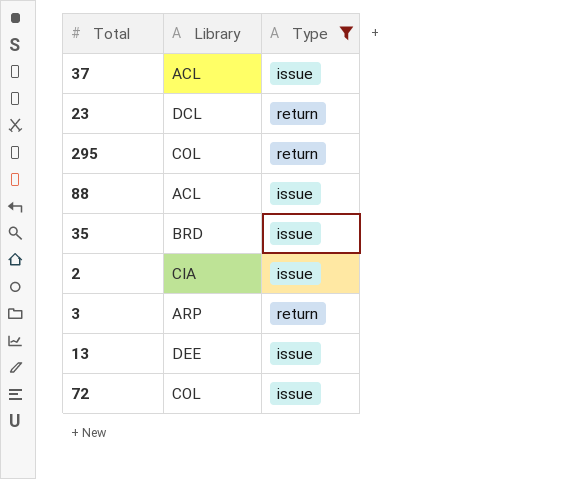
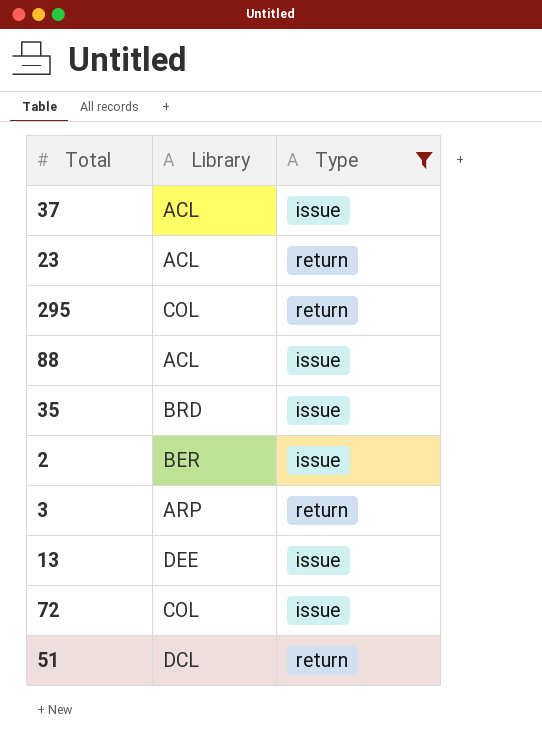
23 | Library: DCL -> ACL
2 | Library: CIA -> BER
row 51: none -> DCL | return

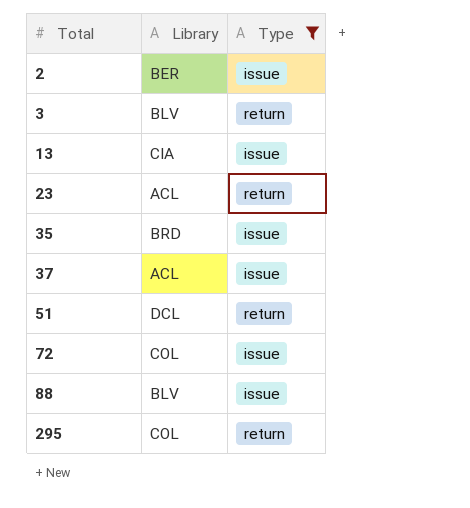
row order: none -> Total ascending
3 | Library: ARP -> BLV
13 | Library: DEE -> CIA
88 | Library: ACL -> BLV

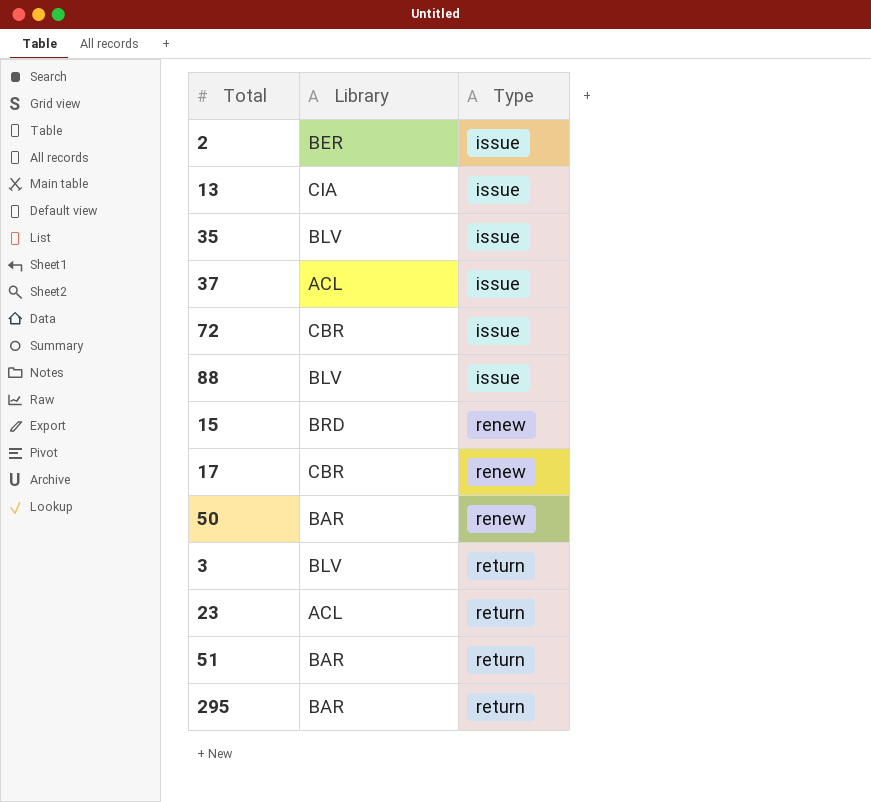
filter: Type != renew -> none
row order: Total ascending -> Type ascending
35 | Library: BRD -> BLV
72 | Library: COL -> CBR
51 | Library: DCL -> BAR
295 | Library: COL -> BAR

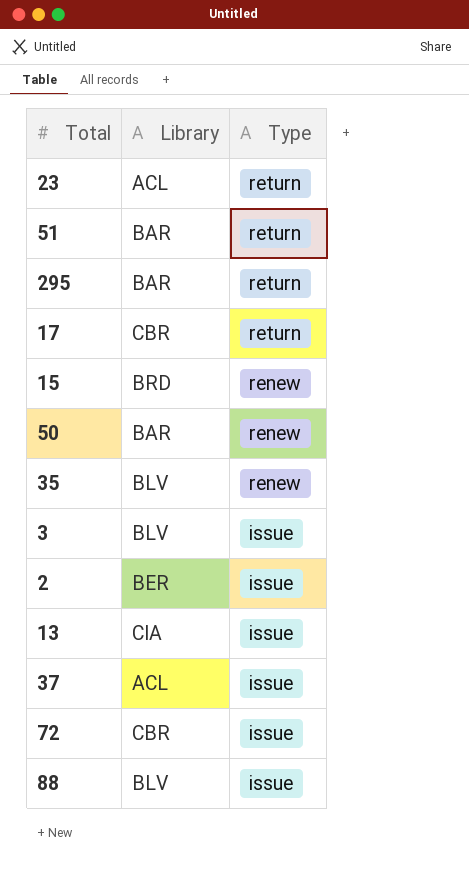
row order: Type ascending -> Type descending
17 | Type: renew -> return
35 | Type: issue -> renew
3 | Type: return -> issue

